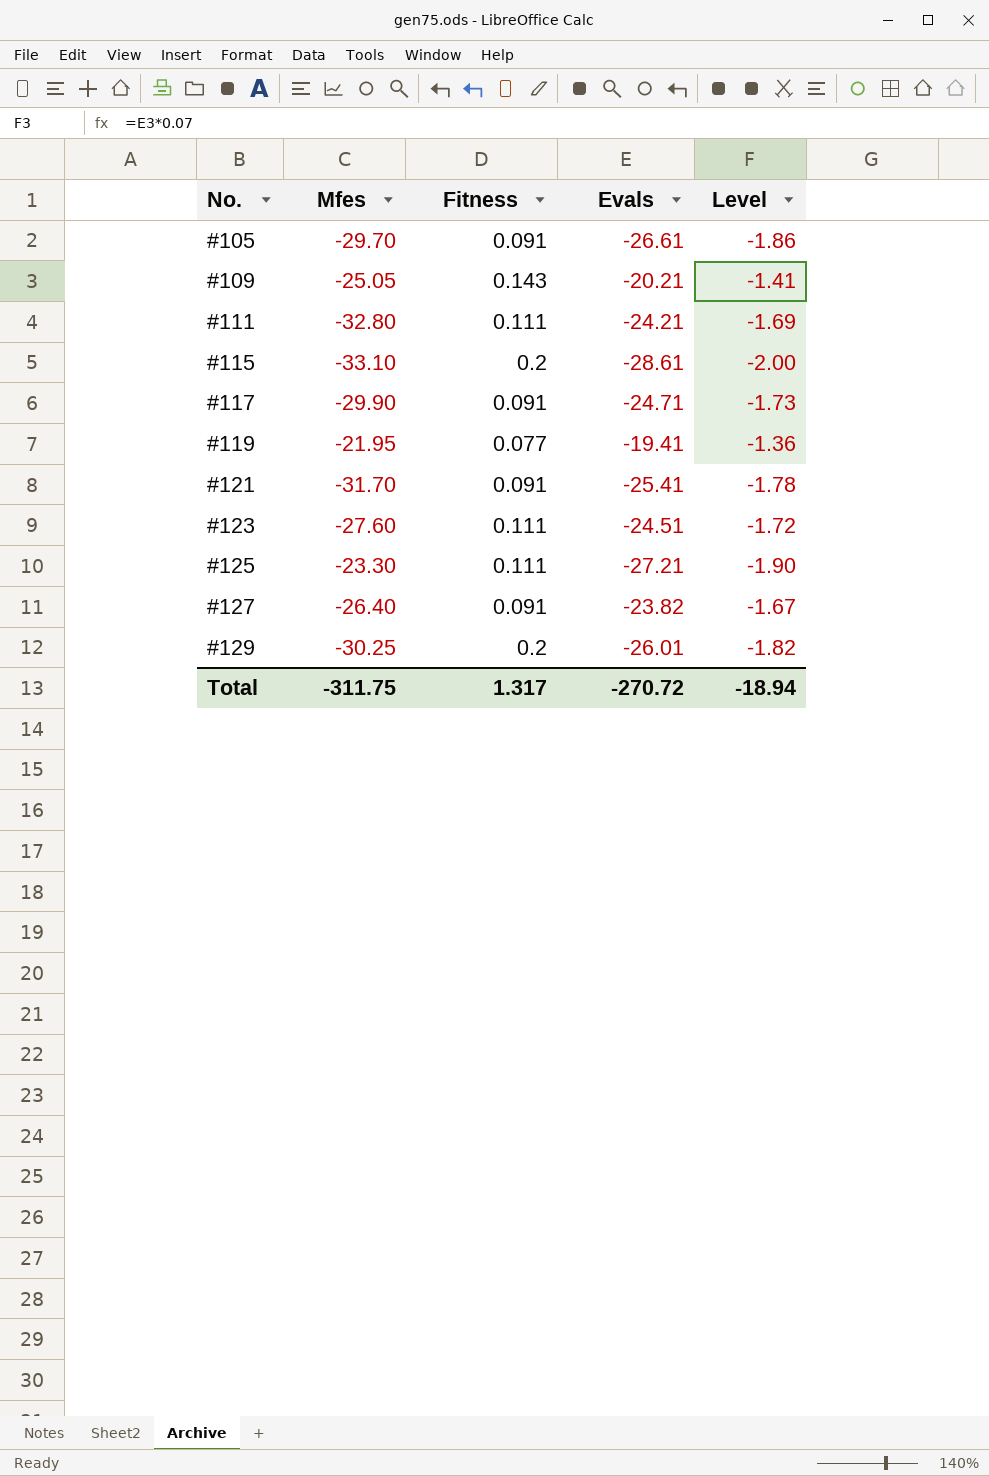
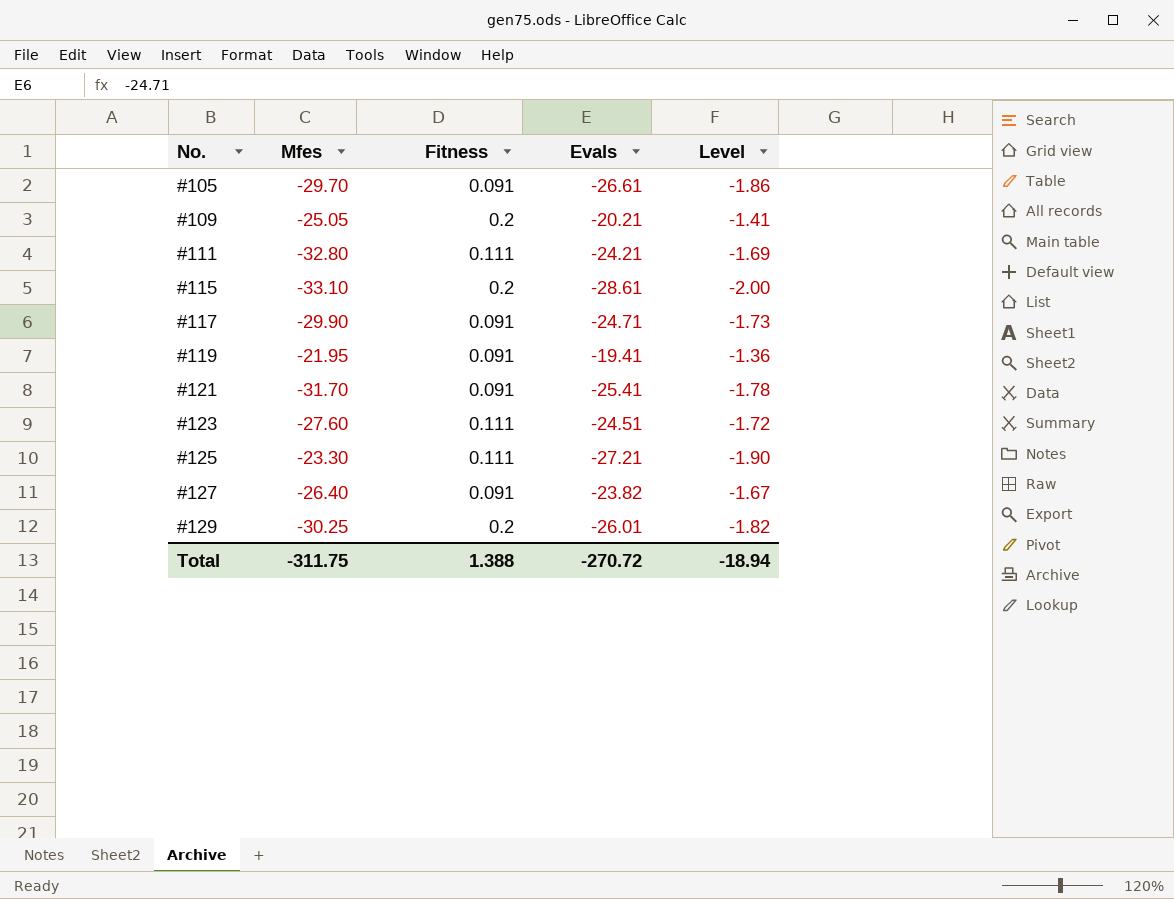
#109 | Fitness: 0.143 -> 0.2
#119 | Fitness: 0.077 -> 0.091
Total | Fitness: 1.317 -> 1.388

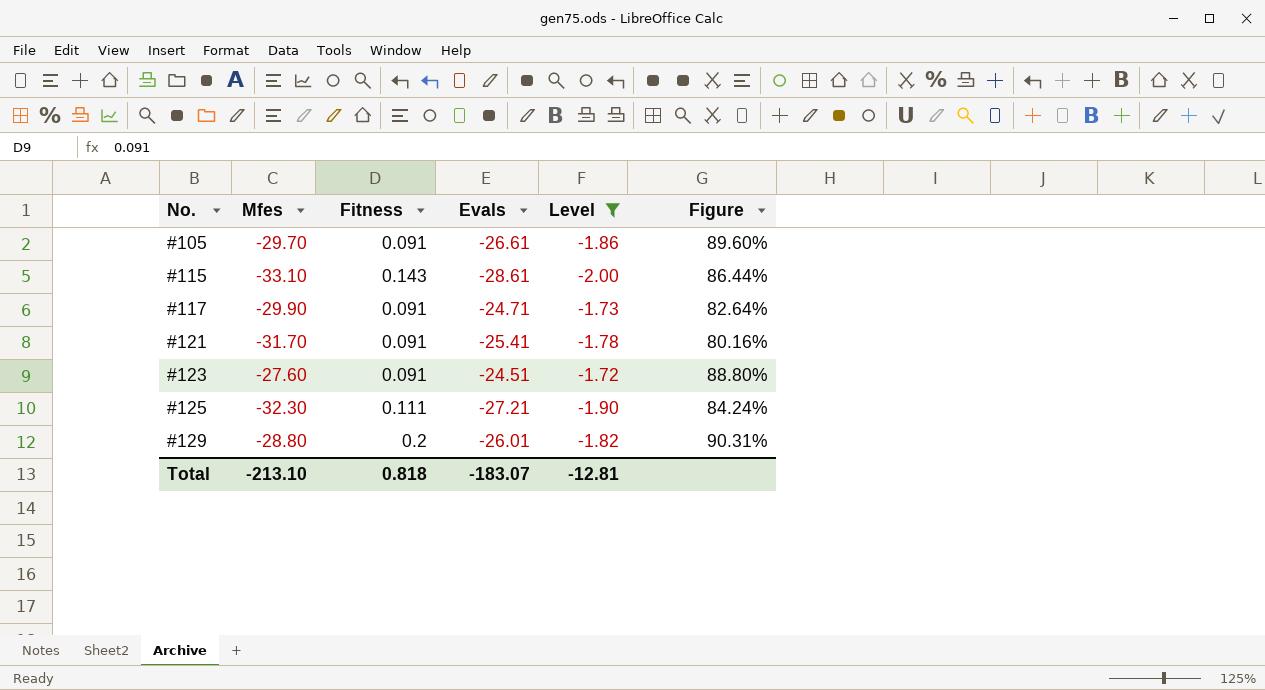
filter: none -> Level <= -1.72
column Figure | formula: none -> [Evals] / [Mfes]
#115 | Fitness: 0.2 -> 0.143
#123 | Fitness: 0.111 -> 0.091
#125 | Mfes: -23.30 -> -32.30
#129 | Mfes: -30.25 -> -28.80
Total | Mfes: -311.75 -> -213.10
Total | Fitness: 1.388 -> 0.818
Total | Evals: -270.72 -> -183.07
Total | Level: -18.94 -> -12.81

